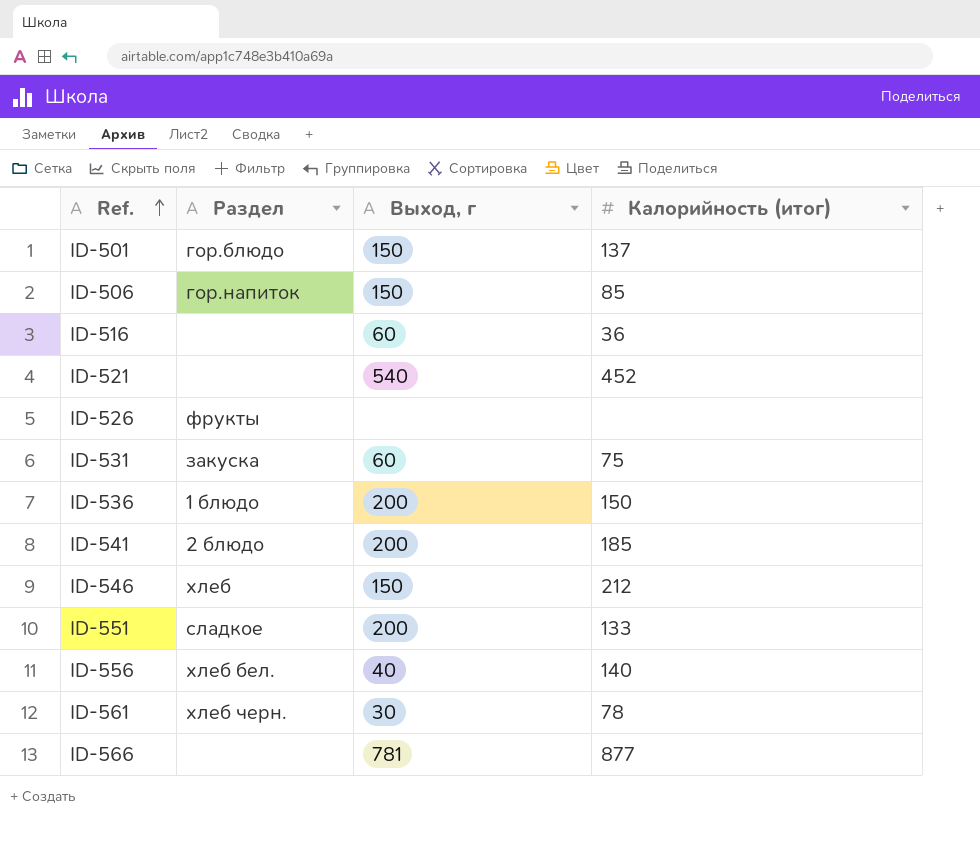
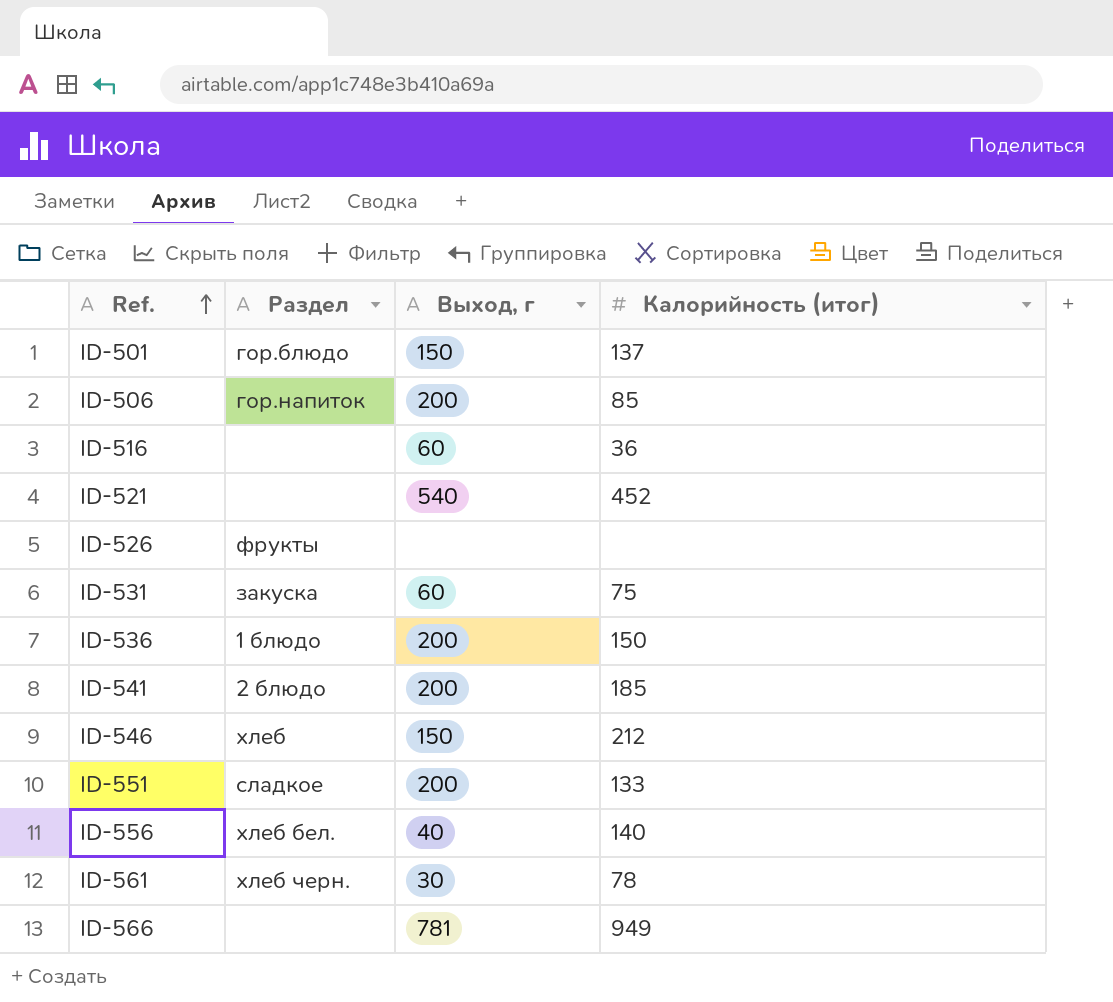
ID-506 | Выход, г: 150 -> 200
ID-566 | Калорийность (итог): 877 -> 949

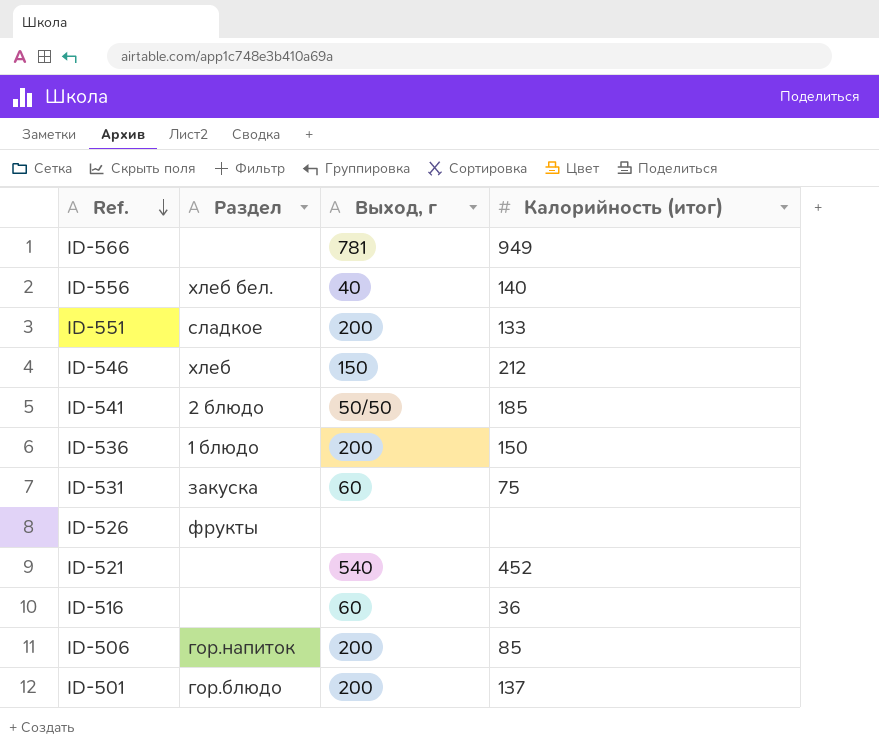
row order: Ref. ascending -> Ref. descending
row ID-561: хлеб черн. | 30 | 78 -> none
ID-541 | Выход, г: 200 -> 50/50
ID-501 | Выход, г: 150 -> 200

